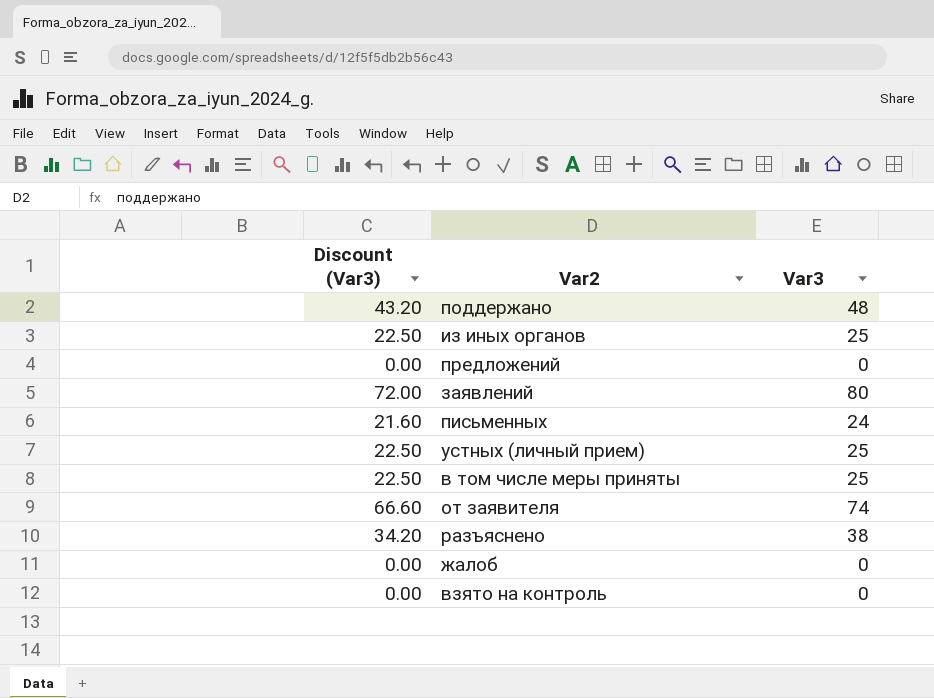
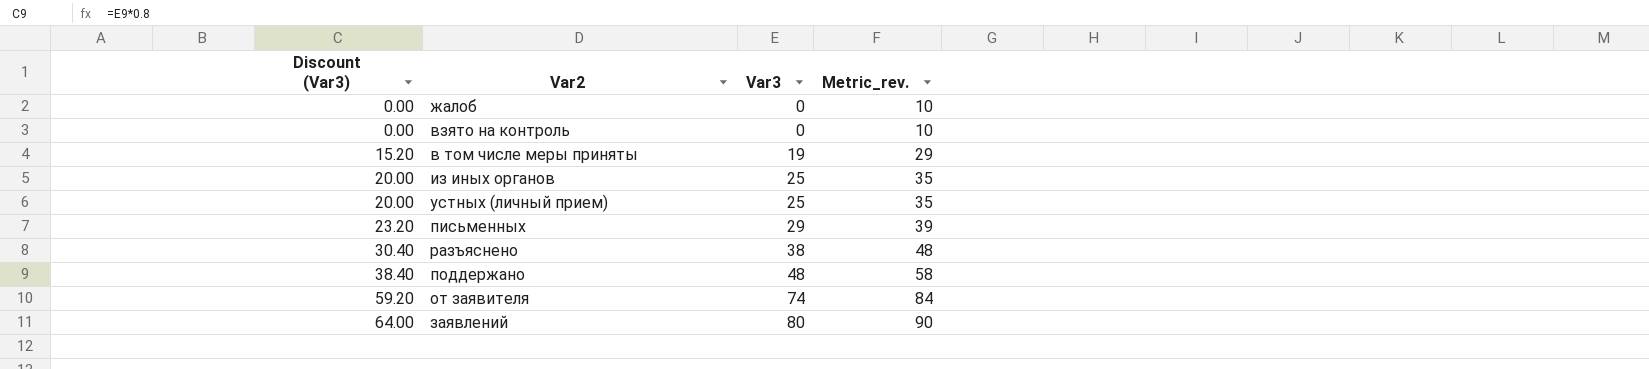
row order: none -> Discount (Var3) ascending
column Discount (Var3) | formula: [Var3] * 0.9 -> [Var3] * 0.8
column Metric_rev. | formula: none -> [Var3] + 10
row предложений: 0.00 | 0 -> none
в том числе меры приняты | Var3: 25 -> 19
письменных | Var3: 24 -> 29

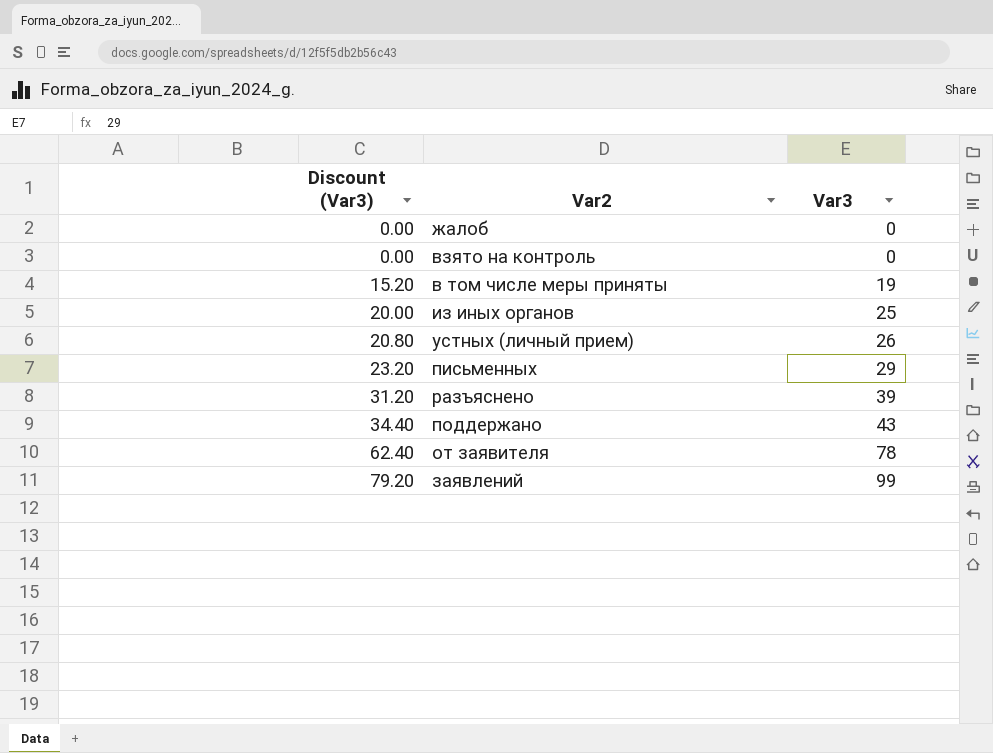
column Metric_rev. | formula: [Var3] + 10 -> none
устных (личный прием) | Discount (Var3): 20.00 -> 20.80
устных (личный прием) | Var3: 25 -> 26
разъяснено | Discount (Var3): 30.40 -> 31.20
разъяснено | Var3: 38 -> 39
поддержано | Discount (Var3): 38.40 -> 34.40
поддержано | Var3: 48 -> 43
от заявителя | Discount (Var3): 59.20 -> 62.40
от заявителя | Var3: 74 -> 78
заявлений | Discount (Var3): 64.00 -> 79.20
заявлений | Var3: 80 -> 99

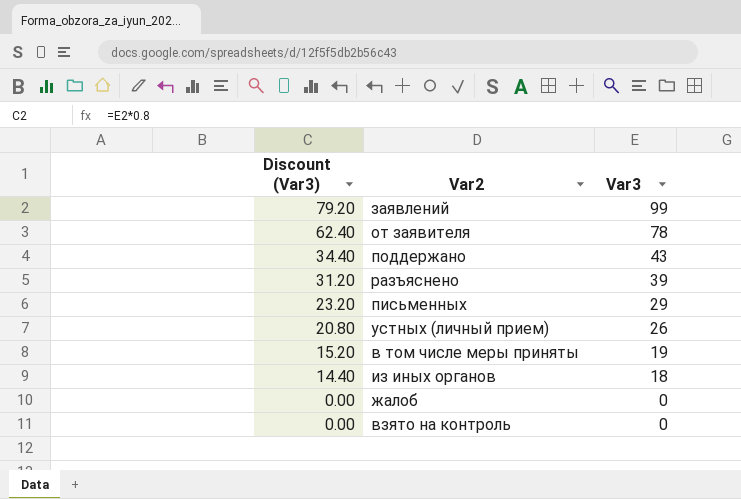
row order: Discount (Var3) ascending -> Discount (Var3) descending
из иных органов | Discount (Var3): 20.00 -> 14.40
из иных органов | Var3: 25 -> 18

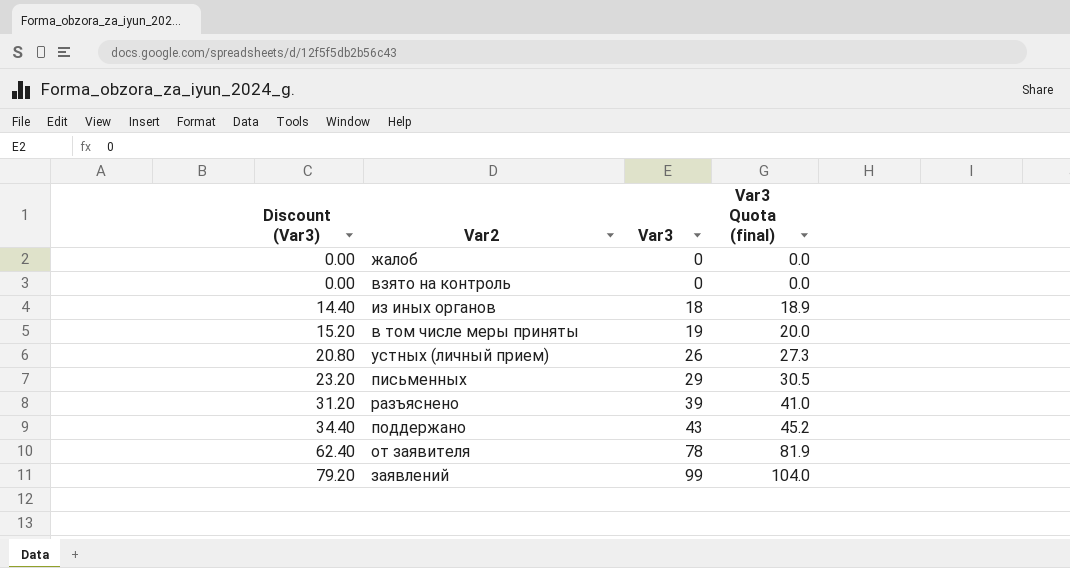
row order: Discount (Var3) descending -> Discount (Var3) ascending
column Var3 Quota (final) | formula: none -> [Var3] * 1.05

